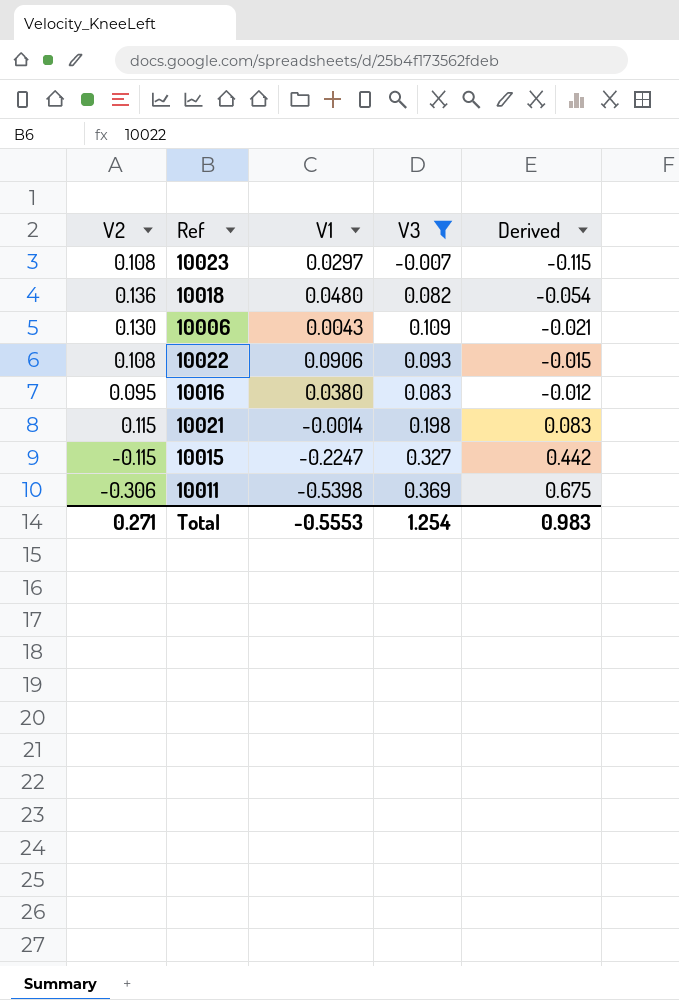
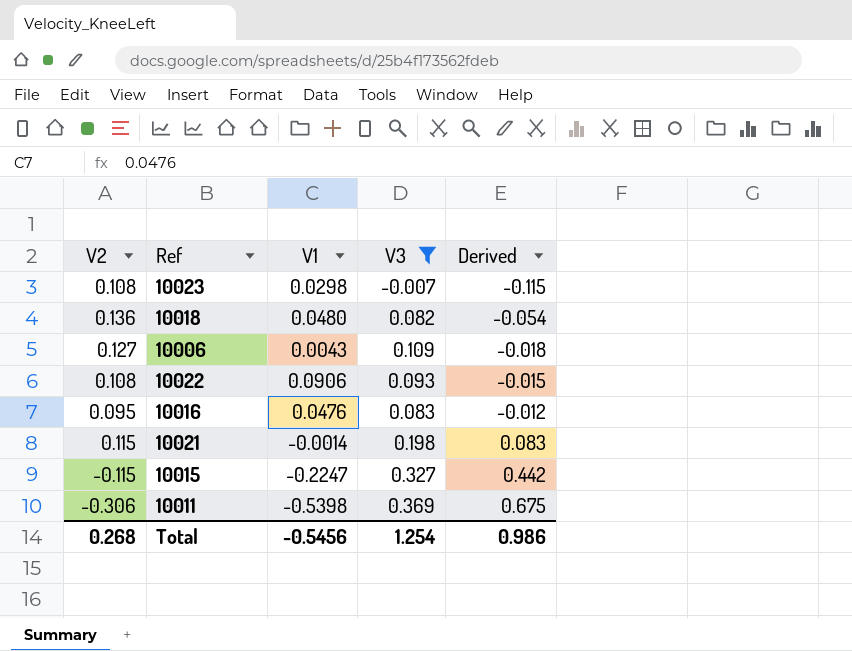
10023 | V1: 0.0297 -> 0.0298
10006 | V2: 0.130 -> 0.127
10006 | Derived: -0.021 -> -0.018
10016 | V1: 0.0380 -> 0.0476
Total | V2: 0.271 -> 0.268
Total | V1: -0.5553 -> -0.5456
Total | Derived: 0.983 -> 0.986

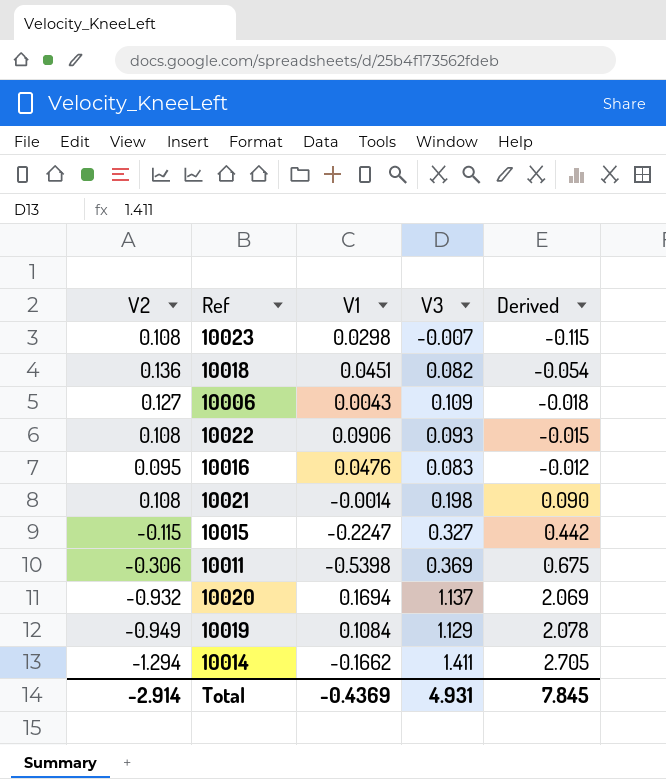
filter: V3 <= 0.369 -> none
10018 | V1: 0.0480 -> 0.0451
10021 | V2: 0.115 -> 0.108
10021 | Derived: 0.083 -> 0.090
Total | V2: 0.268 -> -2.914
Total | V1: -0.5456 -> -0.4369
Total | V3: 1.254 -> 4.931
Total | Derived: 0.986 -> 7.845

